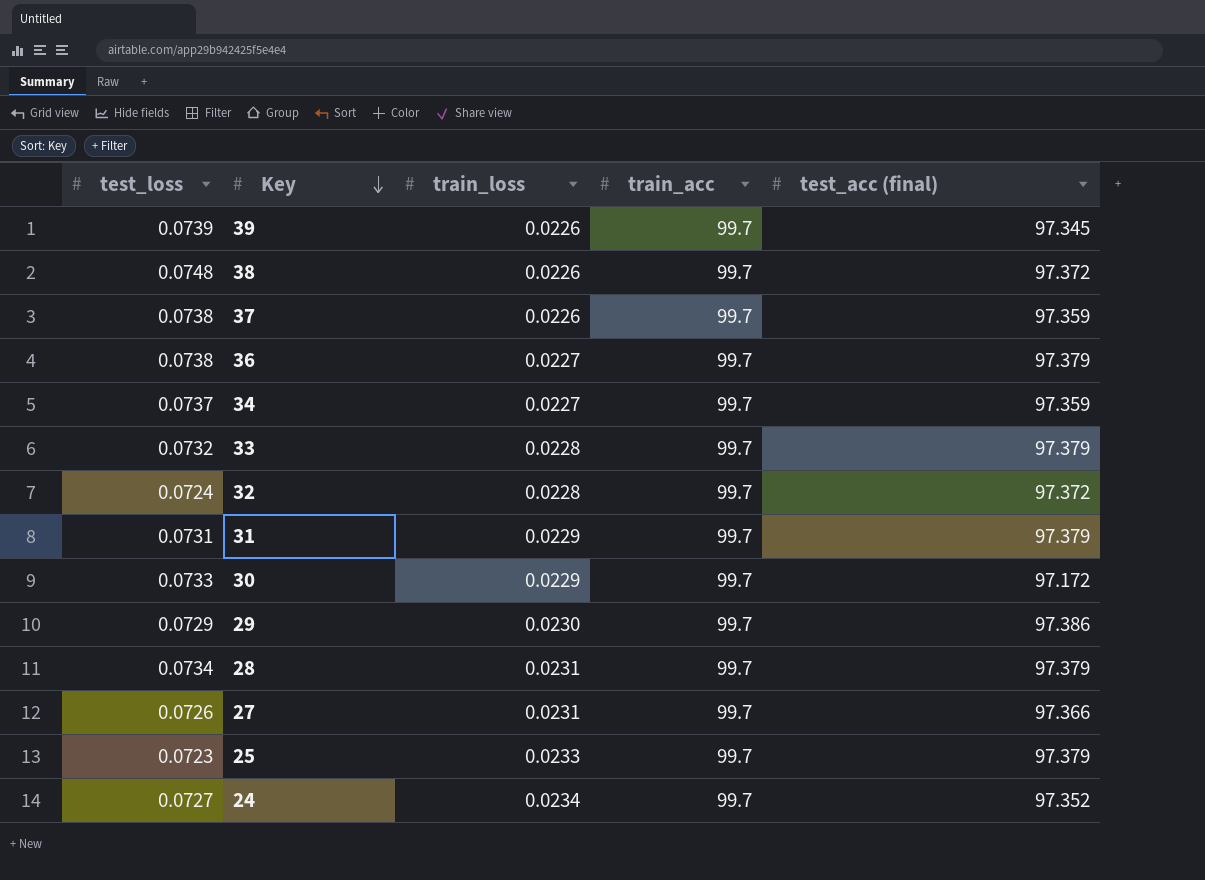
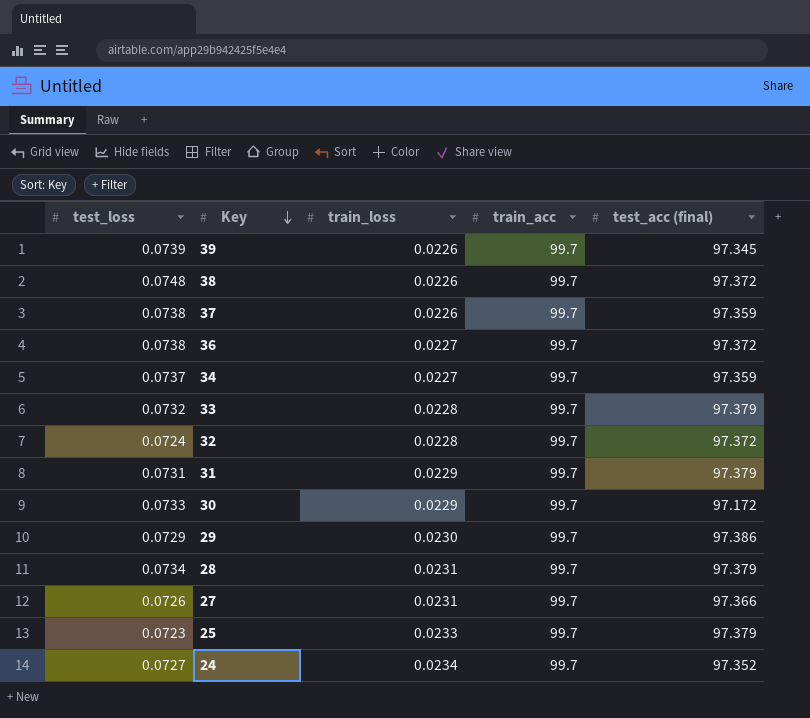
36 | test_acc (final): 97.379 -> 97.372

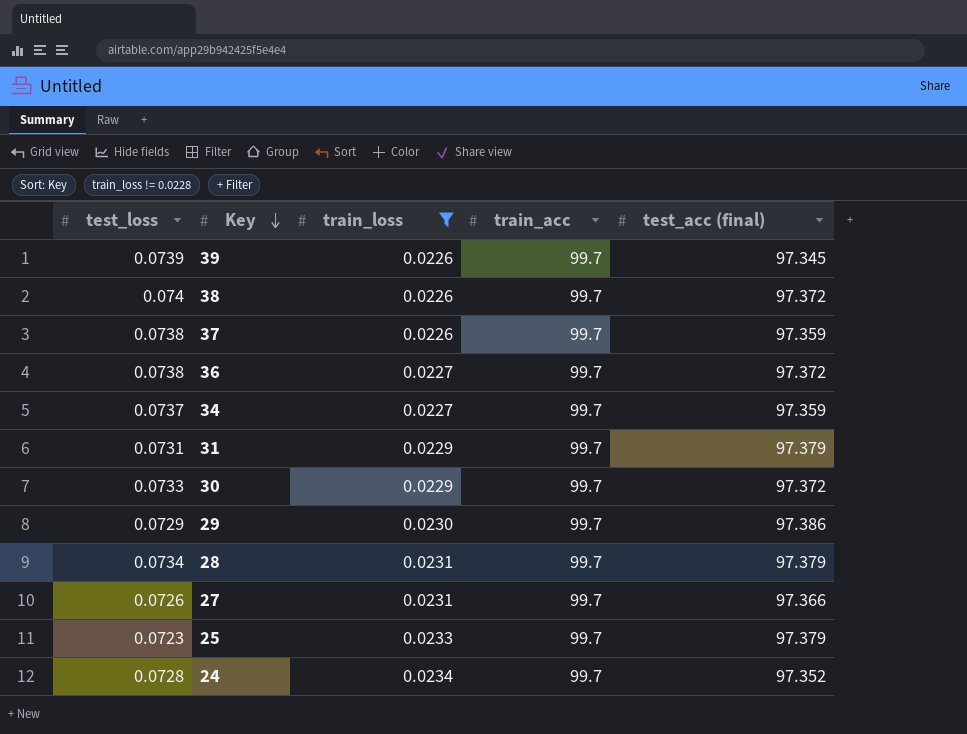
filter: none -> train_loss != 0.0228
38 | test_loss: 0.0748 -> 0.074
30 | test_acc (final): 97.172 -> 97.372
24 | test_loss: 0.0727 -> 0.0728

